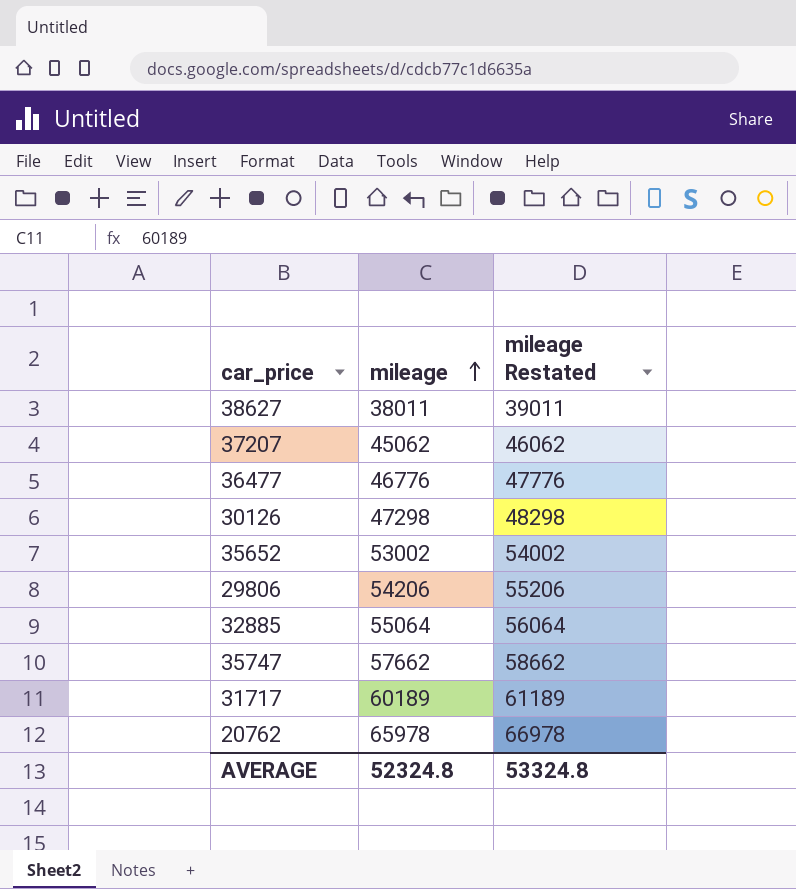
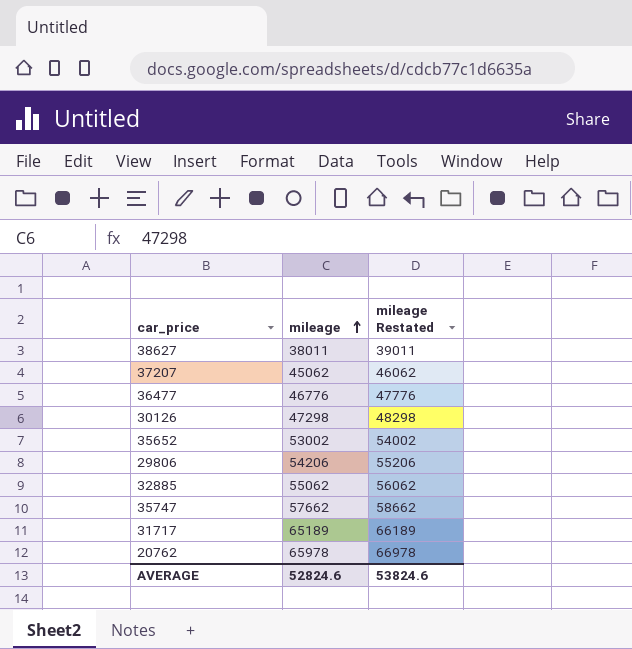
32885 | mileage: 55064 -> 55062
32885 | mileage Restated: 56064 -> 56062
31717 | mileage: 60189 -> 65189
31717 | mileage Restated: 61189 -> 66189
AVERAGE | mileage: 52324.8 -> 52824.6
AVERAGE | mileage Restated: 53324.8 -> 53824.6

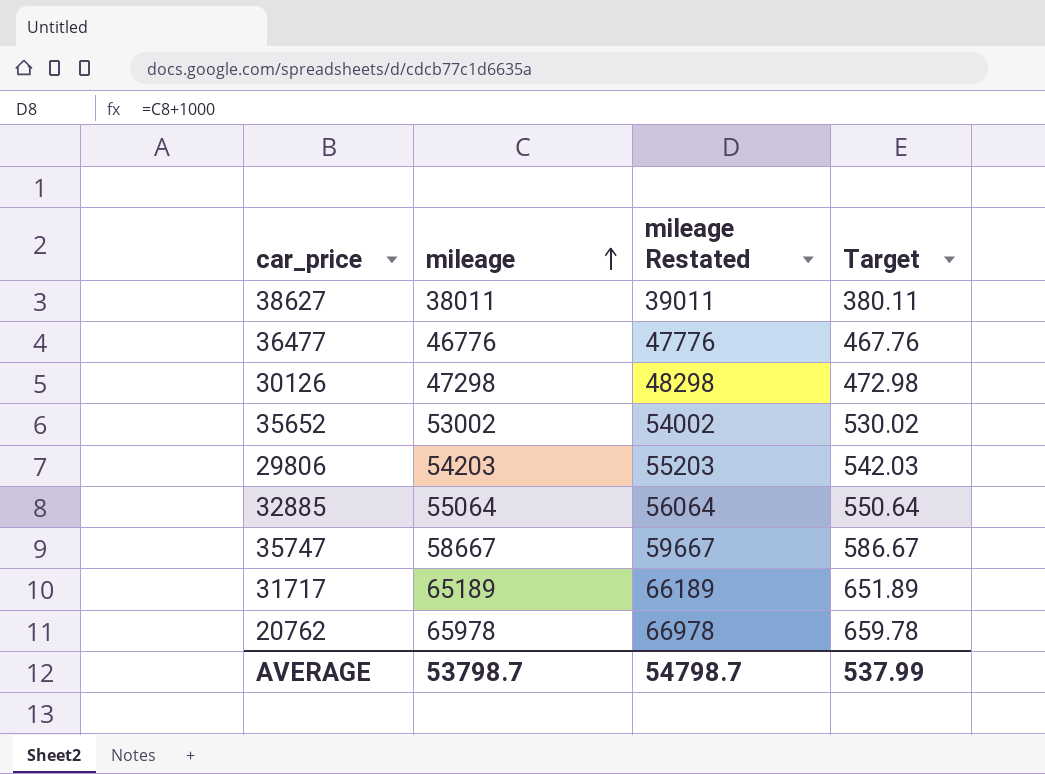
column Target | formula: none -> [mileage] * 0.01
row 37207: 45062 | 46062 -> none
29806 | mileage: 54206 -> 54203
29806 | mileage Restated: 55206 -> 55203
32885 | mileage: 55062 -> 55064
32885 | mileage Restated: 56062 -> 56064
35747 | mileage: 57662 -> 58667
35747 | mileage Restated: 58662 -> 59667
AVERAGE | mileage: 52824.6 -> 53798.7
AVERAGE | mileage Restated: 53824.6 -> 54798.7

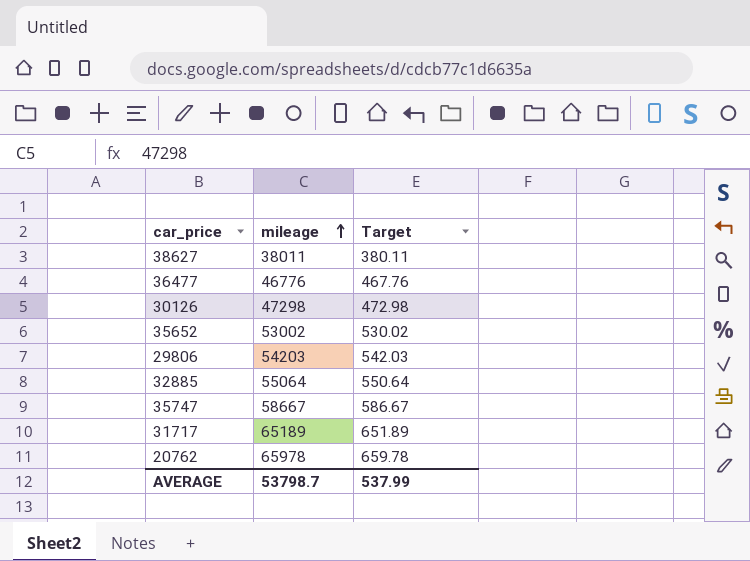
column mileage Restated | formula: [mileage] + 1000 -> none

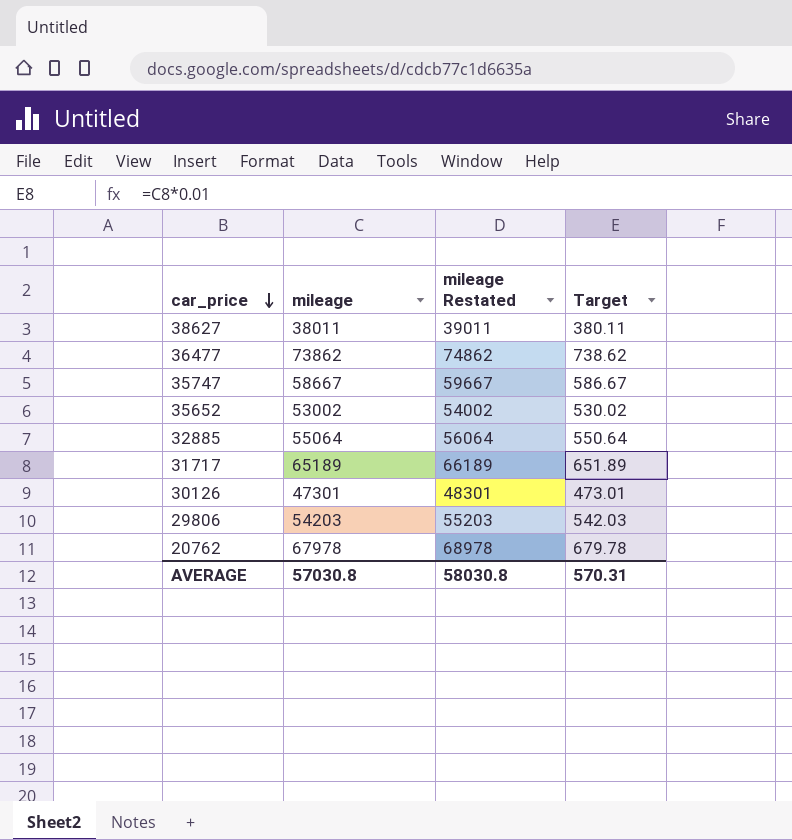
row order: mileage ascending -> car_price descending
column mileage Restated | formula: none -> [mileage] + 1000
36477 | mileage: 46776 -> 73862
36477 | Target: 467.76 -> 738.62
30126 | mileage: 47298 -> 47301
30126 | Target: 472.98 -> 473.01
20762 | mileage: 65978 -> 67978
20762 | Target: 659.78 -> 679.78
AVERAGE | mileage: 53798.7 -> 57030.8
AVERAGE | Target: 537.99 -> 570.31

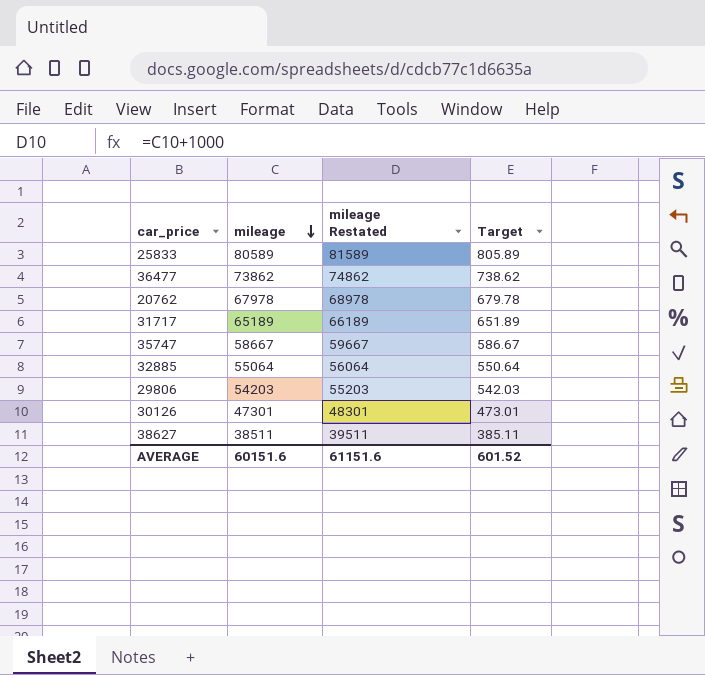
row order: car_price descending -> mileage descending
row 35652: 53002 | 54002 | 530.02 -> none
row 25833: none -> 80589 | 81589 | 805.89
38627 | mileage: 38011 -> 38511
38627 | mileage Restated: 39011 -> 39511
38627 | Target: 380.11 -> 385.11
AVERAGE | mileage: 57030.8 -> 60151.6
AVERAGE | mileage Restated: 58030.8 -> 61151.6
AVERAGE | Target: 570.31 -> 601.52

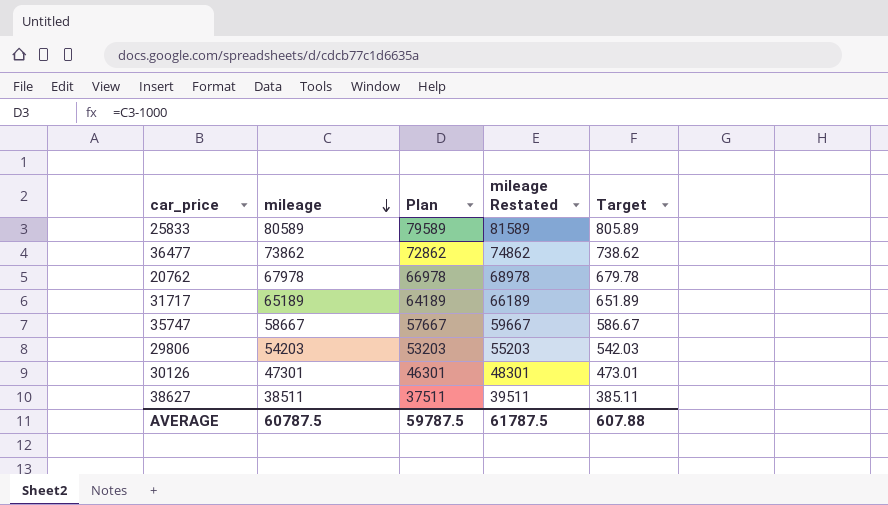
column Plan | formula: none -> [mileage] - 1000
row 32885: 55064 | 56064 | 550.64 -> none
AVERAGE | mileage: 60151.6 -> 60787.5
AVERAGE | mileage Restated: 61151.6 -> 61787.5
AVERAGE | Target: 601.52 -> 607.88

